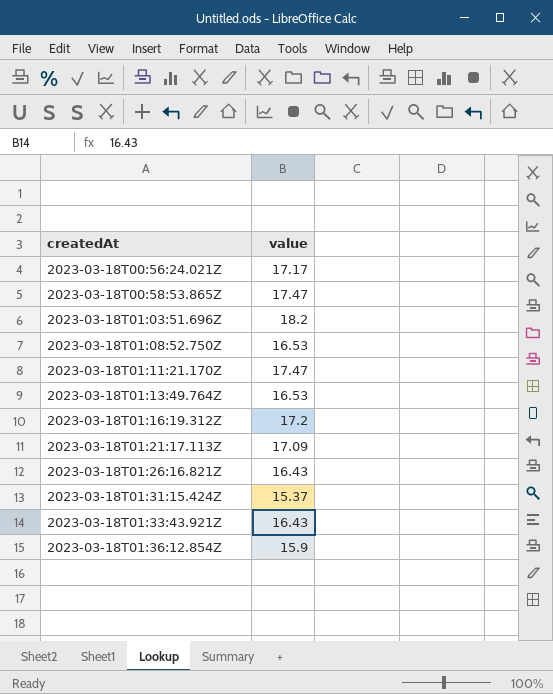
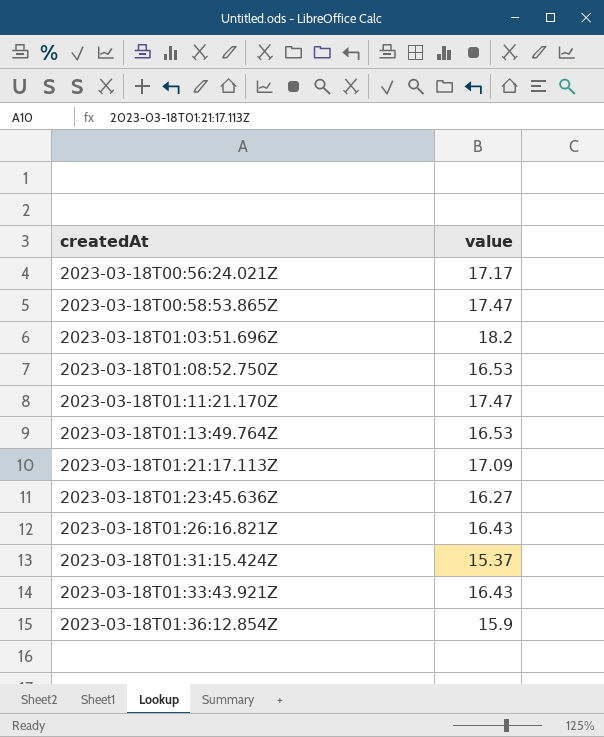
row 2023-03-18T01:16:19.312Z: 17.2 -> none
row 2023-03-18T01:23:45.636Z: none -> 16.27

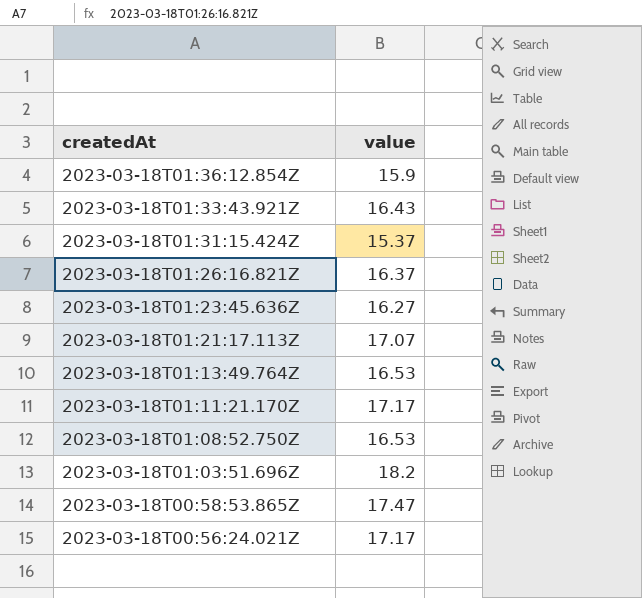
row order: createdAt ascending -> createdAt descending
2023-03-18T01:26:16.821Z | value: 16.43 -> 16.37
2023-03-18T01:21:17.113Z | value: 17.09 -> 17.07
2023-03-18T01:11:21.170Z | value: 17.47 -> 17.17

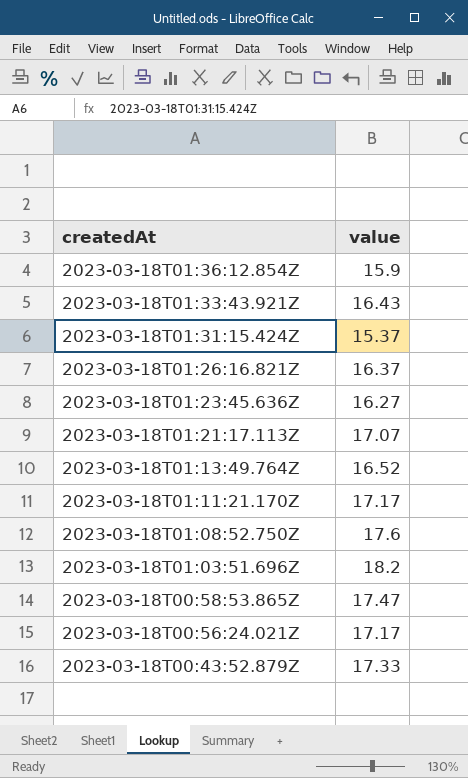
2023-03-18T01:13:49.764Z | value: 16.53 -> 16.52
2023-03-18T01:08:52.750Z | value: 16.53 -> 17.6
row 2023-03-18T00:43:52.879Z: none -> 17.33

